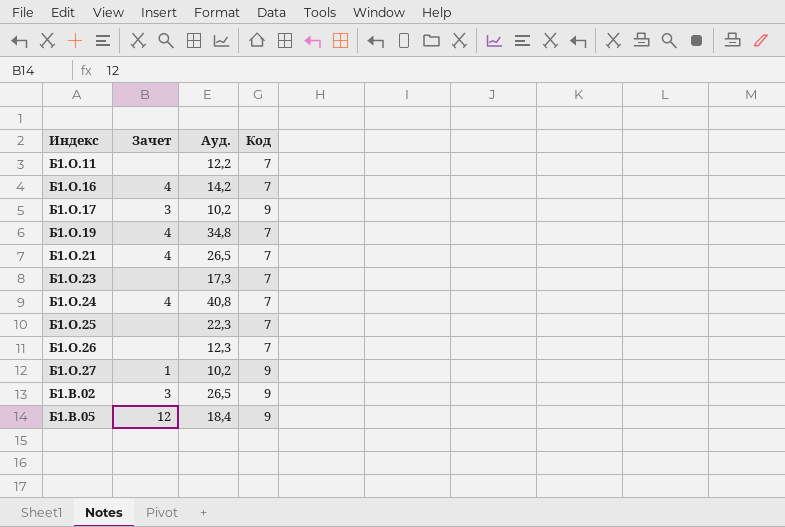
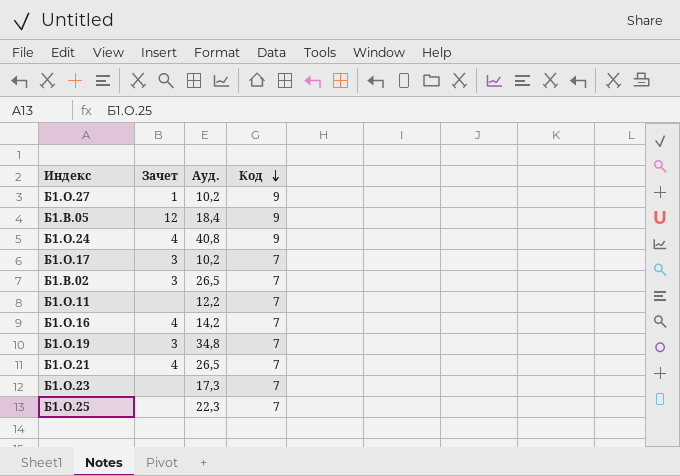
row order: none -> Код descending
row Б1.О.26: none | 12,3 | 7 -> none
Б1.О.24 | Код: 7 -> 9
Б1.О.17 | Код: 9 -> 7
Б1.В.02 | Код: 9 -> 7
Б1.О.19 | Зачет: 4 -> 3

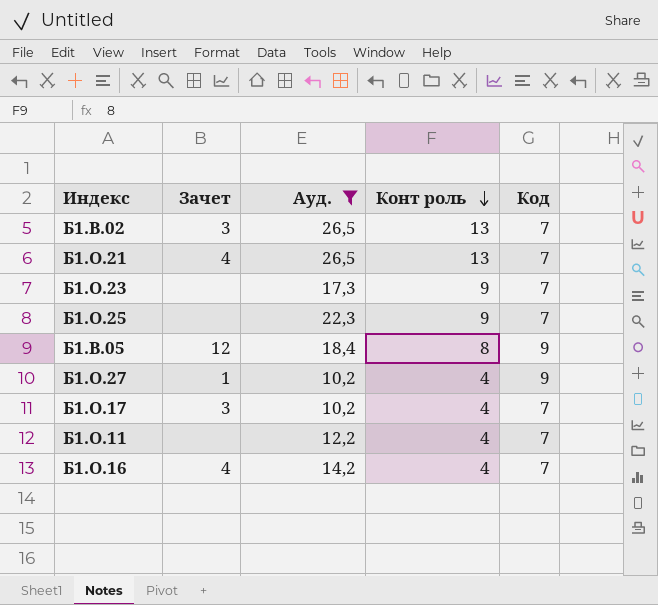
filter: none -> Ауд. <= 26,5
row order: Код descending -> Конт роль descending
column Конт роль | position: none -> 4

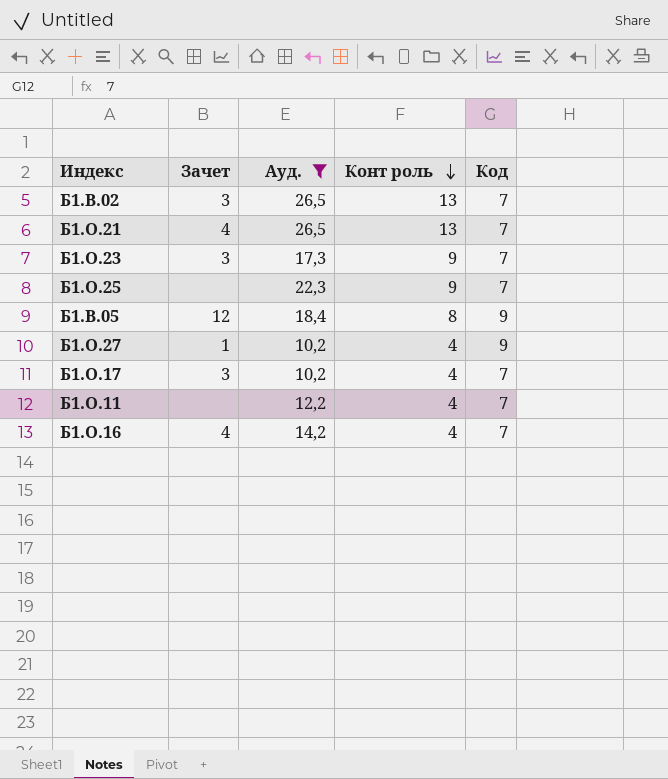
Б1.О.23 | Зачет: none -> 3

